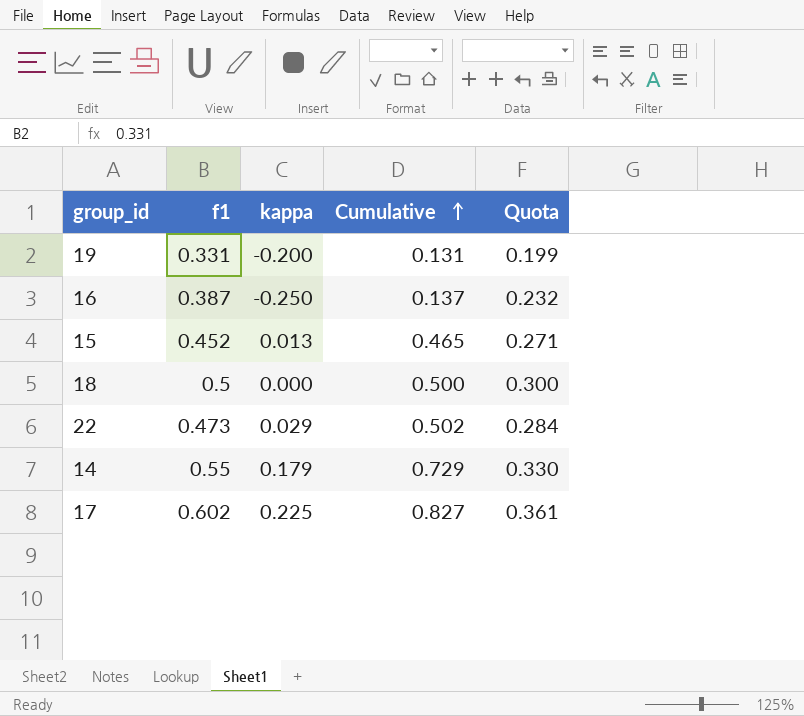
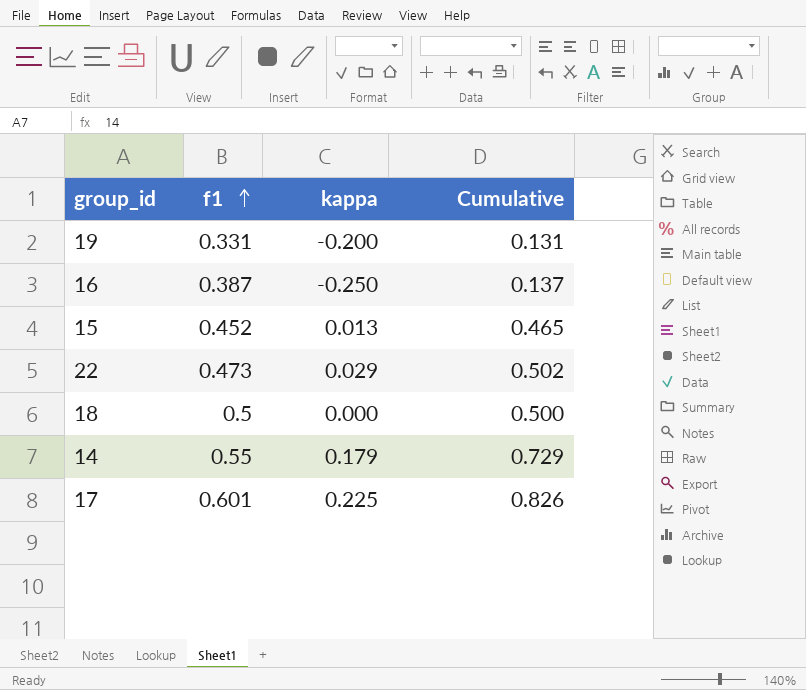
row order: Cumulative ascending -> f1 ascending
column Quota | formula: [f1] * 0.6 -> none
17 | f1: 0.602 -> 0.601
17 | Cumulative: 0.827 -> 0.826

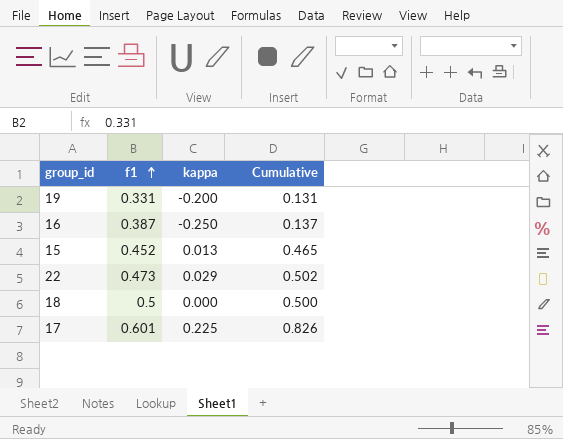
row 14: 0.55 | 0.179 | 0.729 -> none

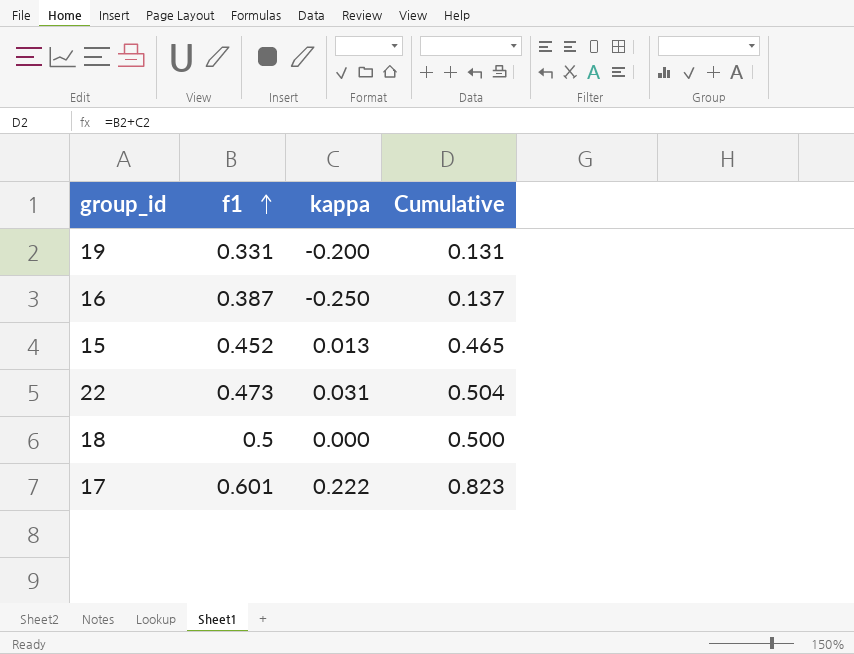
22 | kappa: 0.029 -> 0.031
22 | Cumulative: 0.502 -> 0.504
17 | kappa: 0.225 -> 0.222
17 | Cumulative: 0.826 -> 0.823

